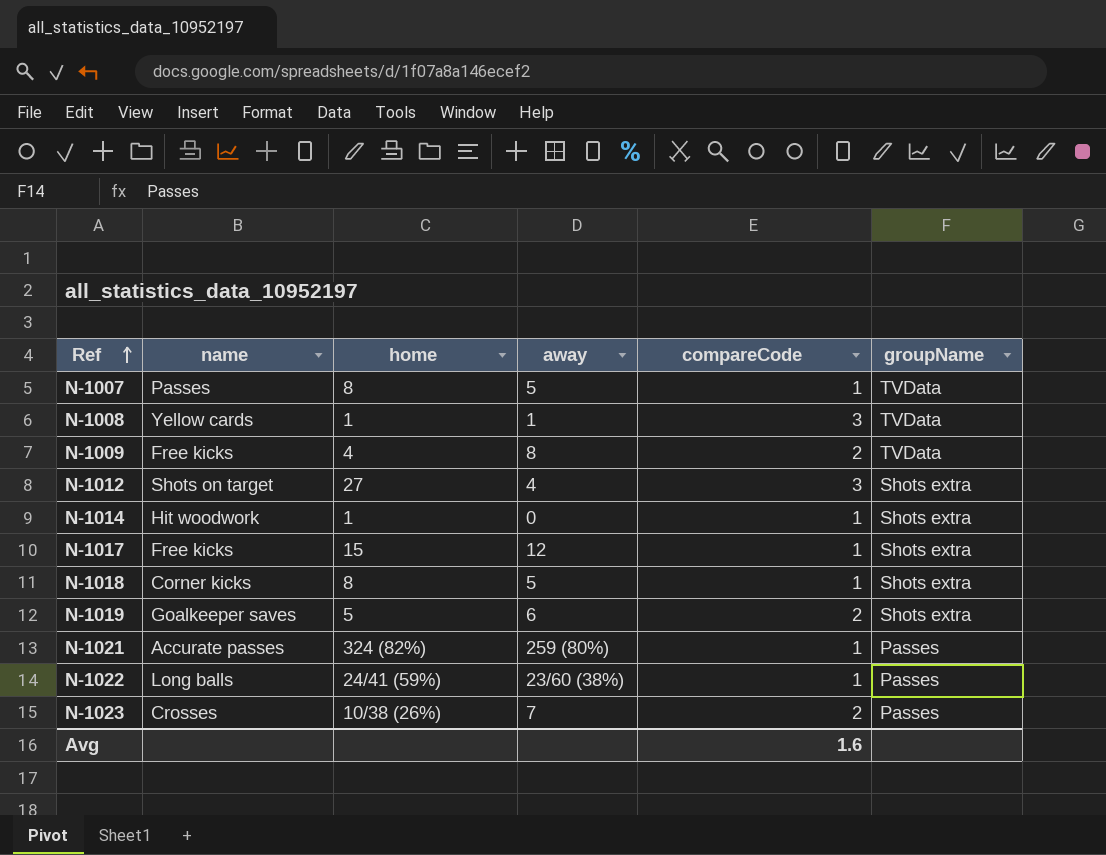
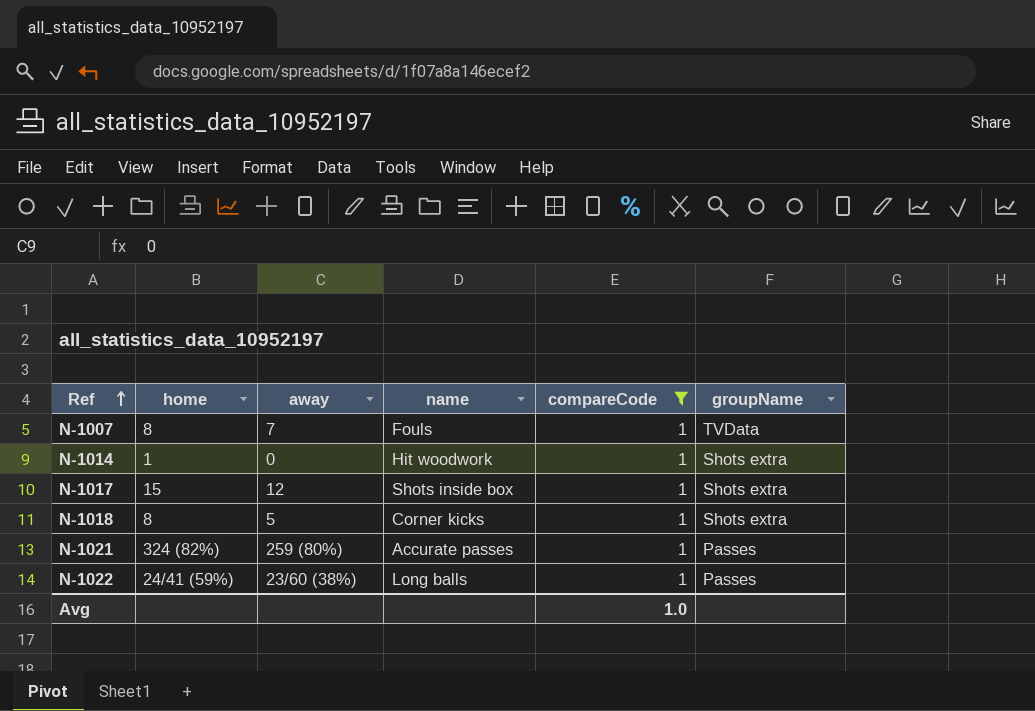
filter: none -> compareCode = 1
column name | position: 2 -> 4
N-1007 | away: 5 -> 7
N-1007 | name: Passes -> Fouls
N-1017 | name: Free kicks -> Shots inside box
Avg | compareCode: 1.6 -> 1.0

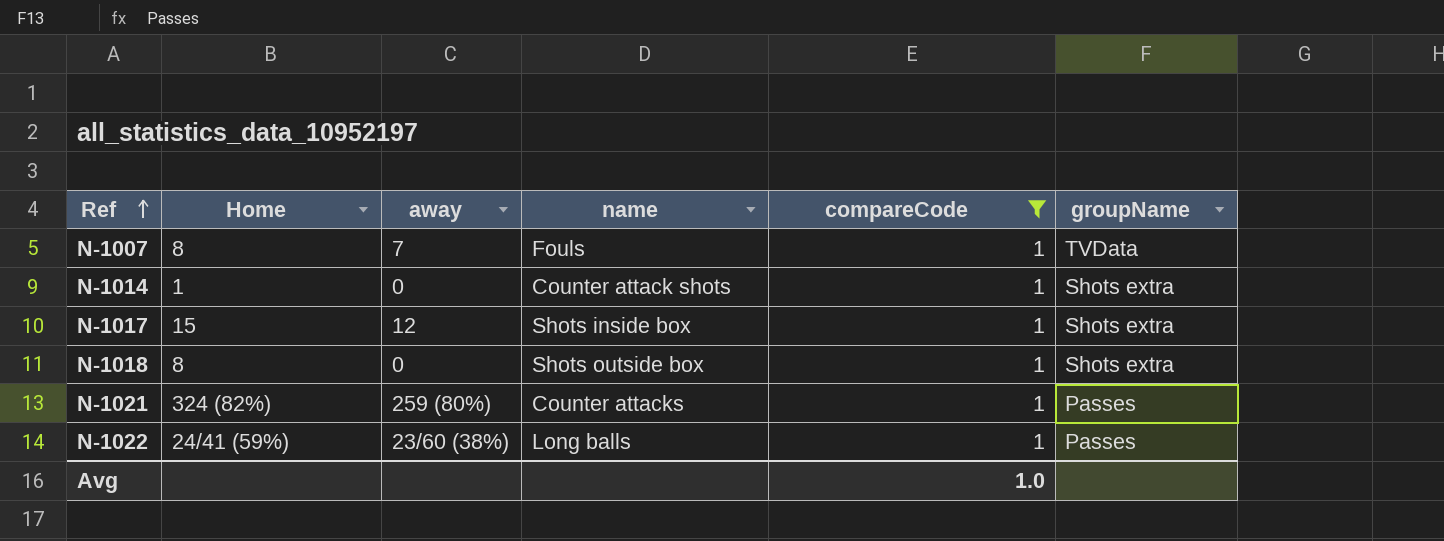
column name: home -> Home
N-1014 | name: Hit woodwork -> Counter attack shots
N-1018 | away: 5 -> 0
N-1018 | name: Corner kicks -> Shots outside box
N-1021 | name: Accurate passes -> Counter attacks

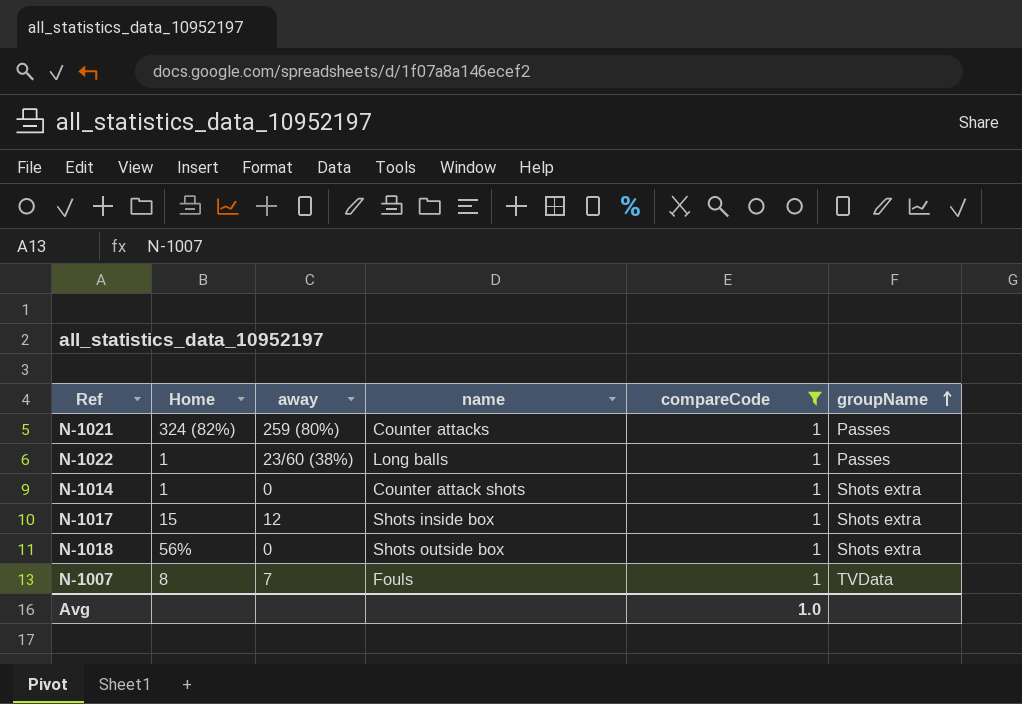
row order: Ref ascending -> groupName ascending
N-1022 | Home: 24/41 (59%) -> 1
N-1018 | Home: 8 -> 56%

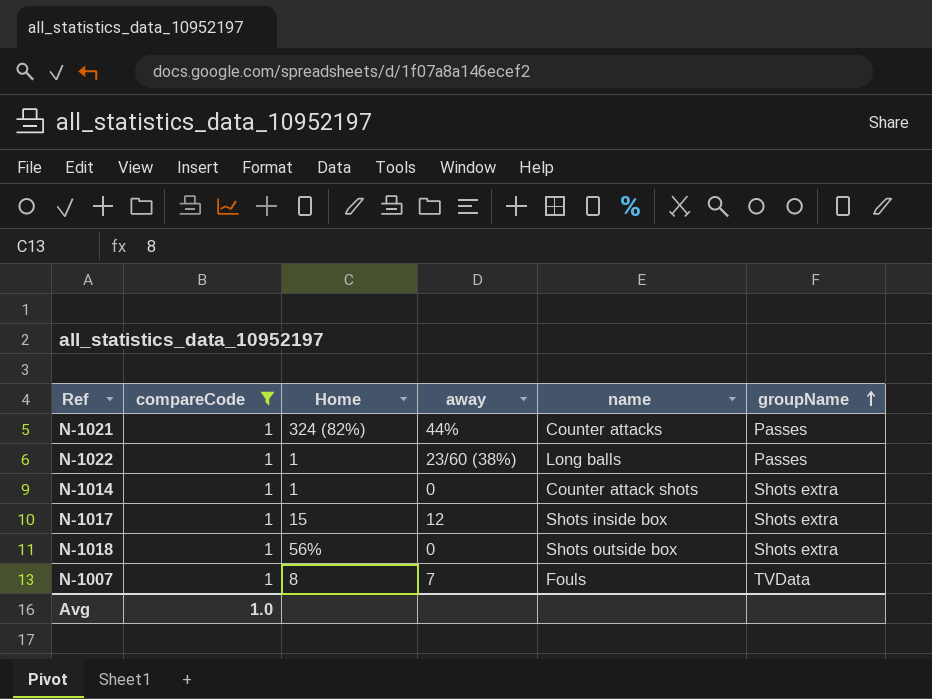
column compareCode | position: 5 -> 2
N-1021 | away: 259 (80%) -> 44%

